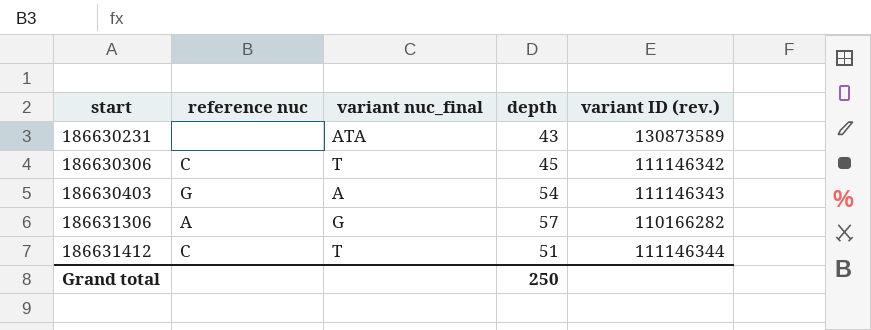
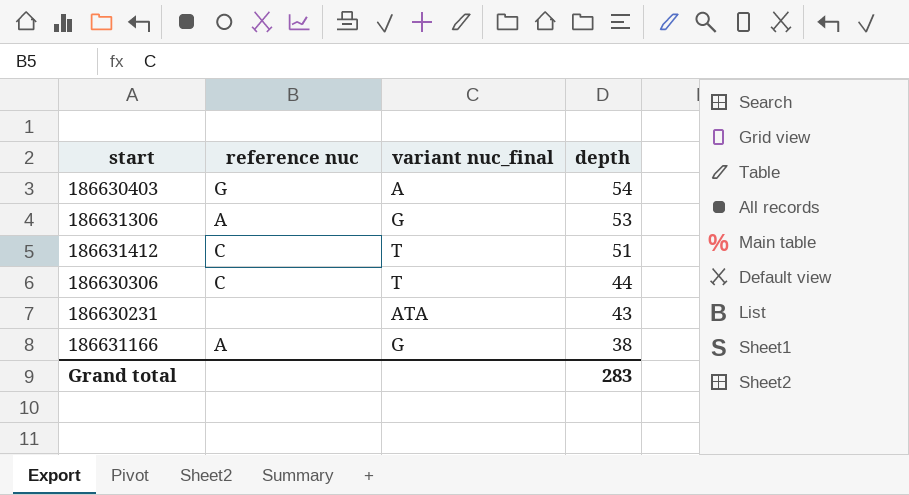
row order: start ascending -> depth descending
column variant ID (rev.) | position: 5 -> none
186631306 | depth: 57 -> 53
186630306 | depth: 45 -> 44
row 186631166: none -> A | G | 38
Grand total | depth: 250 -> 283

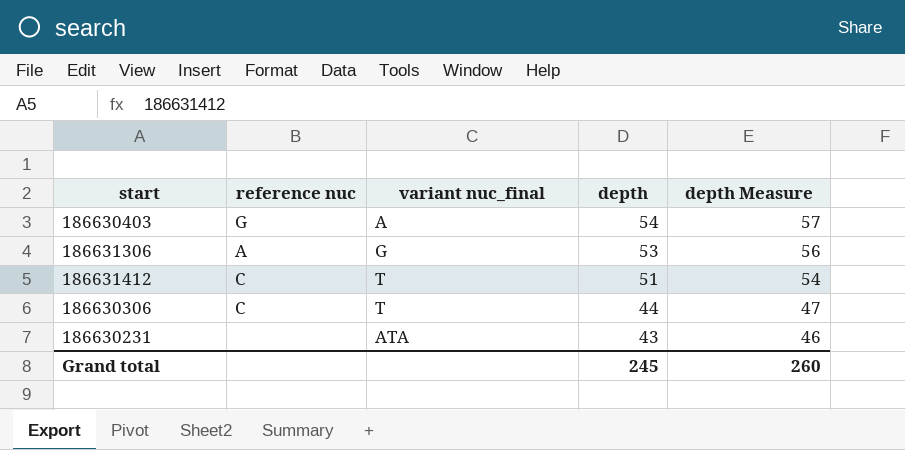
column depth Measure | formula: none -> [depth] + 3
row 186631166: A | G | 38 -> none
Grand total | depth: 283 -> 245

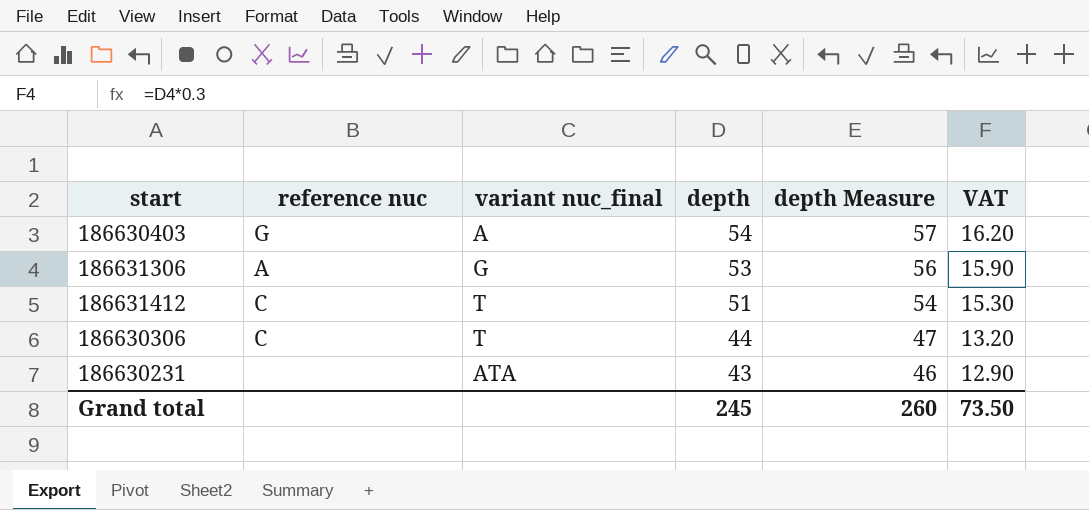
column VAT | formula: none -> [depth] * 0.3

